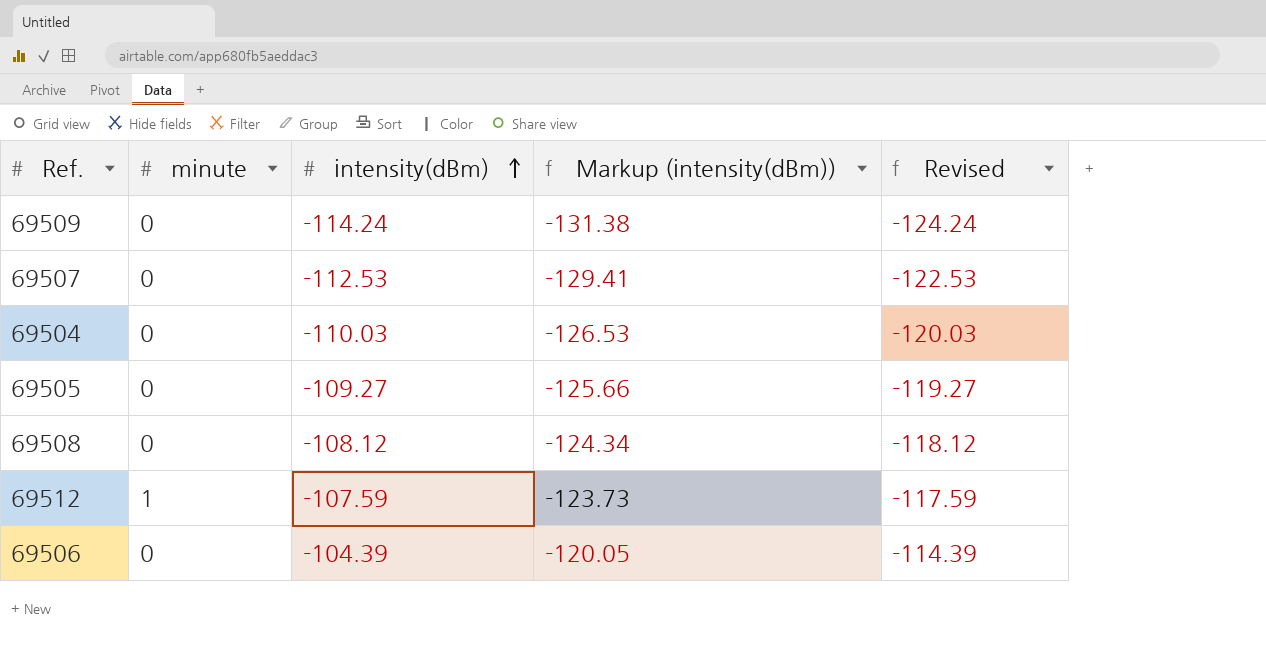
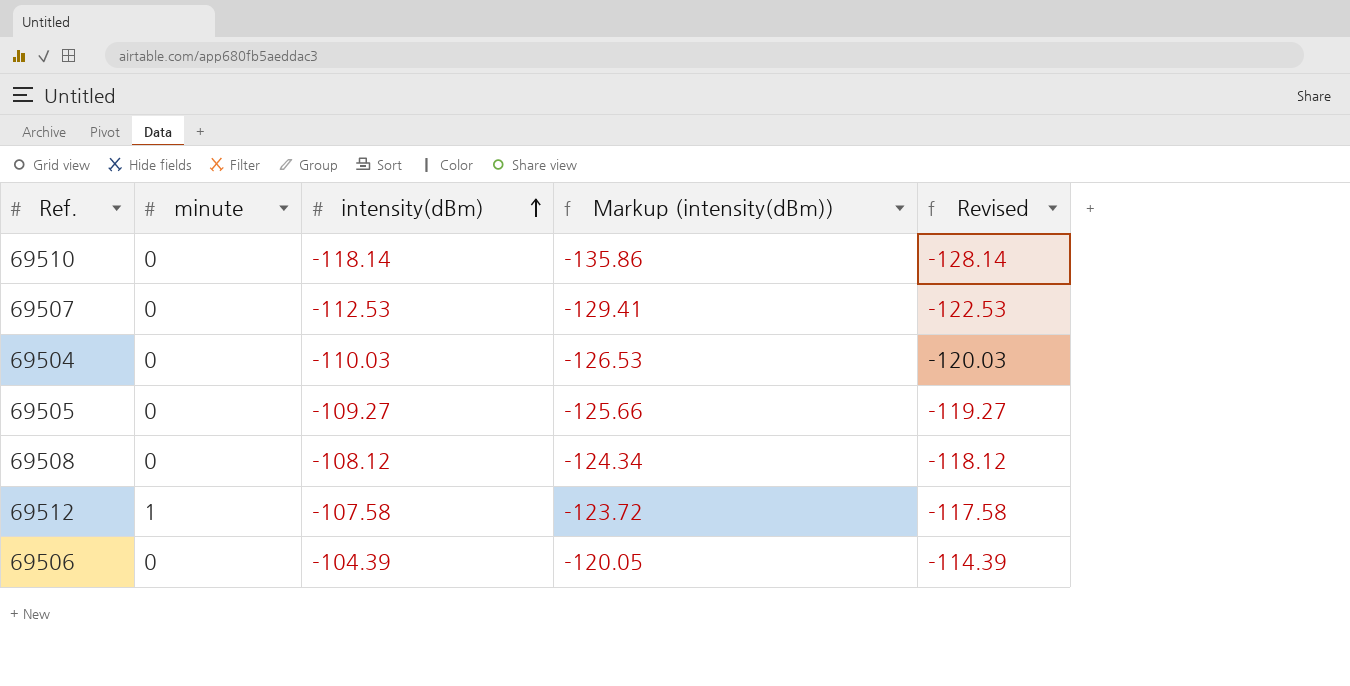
row 69509: 0 | -114.24 | -131.38 | -124.24 -> none
row 69510: none -> 0 | -118.14 | -135.86 | -128.14
69512 | intensity(dBm): -107.59 -> -107.58
69512 | Markup (intensity(dBm)): -123.73 -> -123.72
69512 | Revised: -117.59 -> -117.58

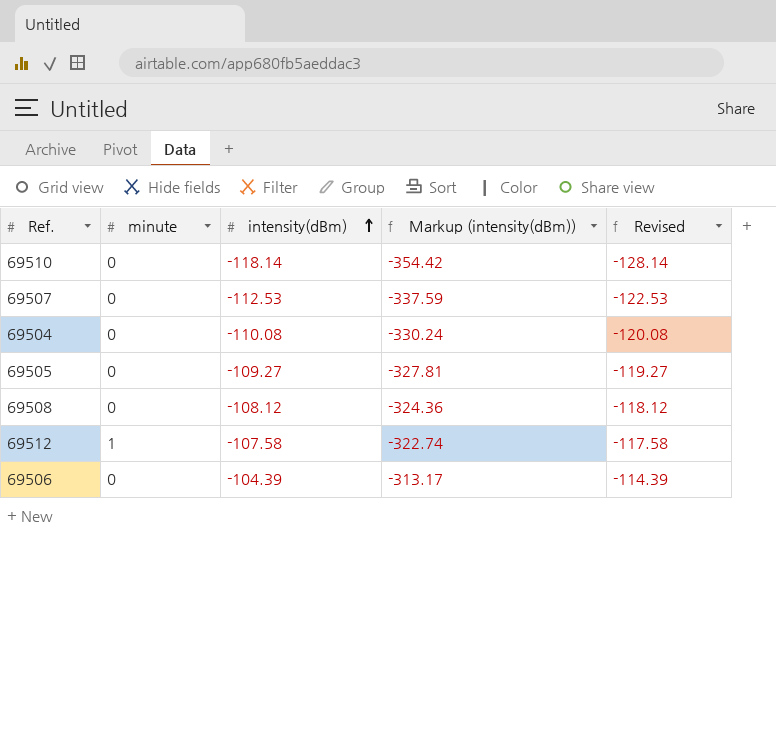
column Markup (intensity(dBm)) | formula: [intensity(dBm)] * 1.15 -> [intensity(dBm)] * 3
69504 | intensity(dBm): -110.03 -> -110.08
69504 | Revised: -120.03 -> -120.08

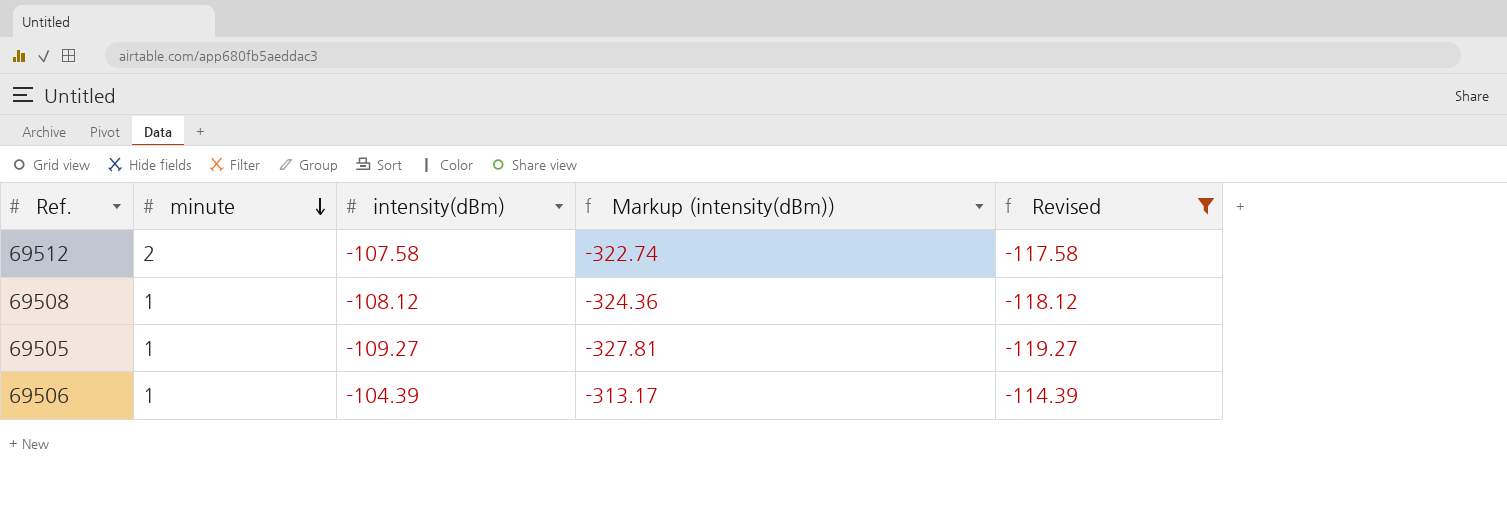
filter: none -> Revised >= -119.27
row order: intensity(dBm) ascending -> minute descending
69512 | minute: 1 -> 2
69508 | minute: 0 -> 1
69505 | minute: 0 -> 1
69506 | minute: 0 -> 1

